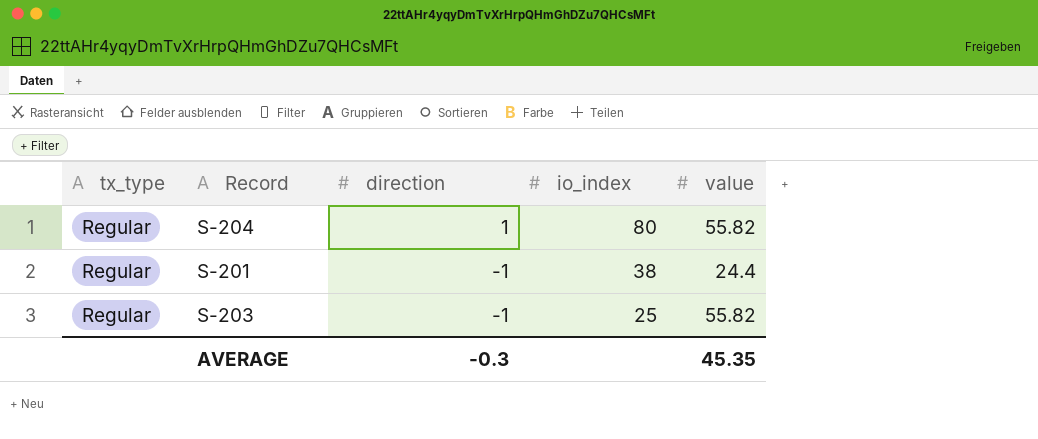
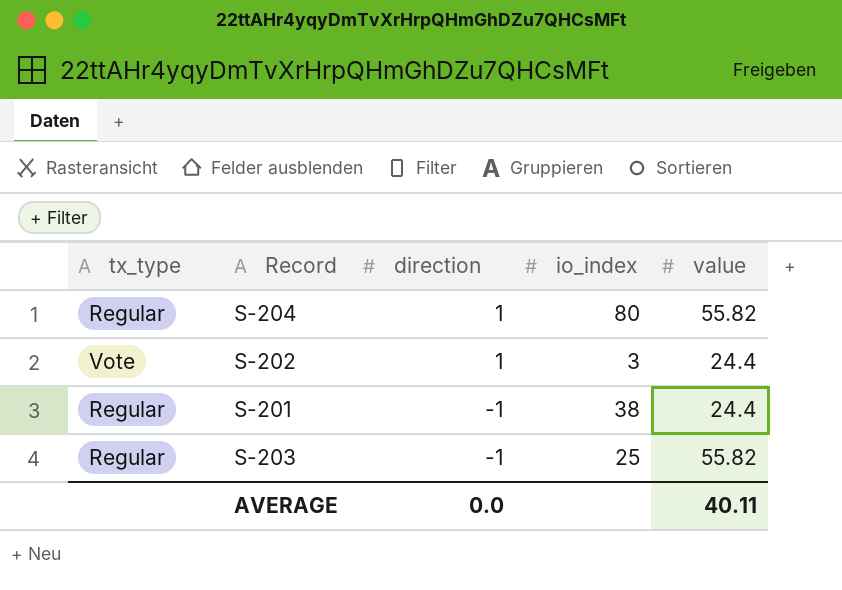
row S-202: none -> Vote | 1 | 3 | 24.4
AVERAGE | direction: -0.3 -> 0.0
AVERAGE | value: 45.35 -> 40.11

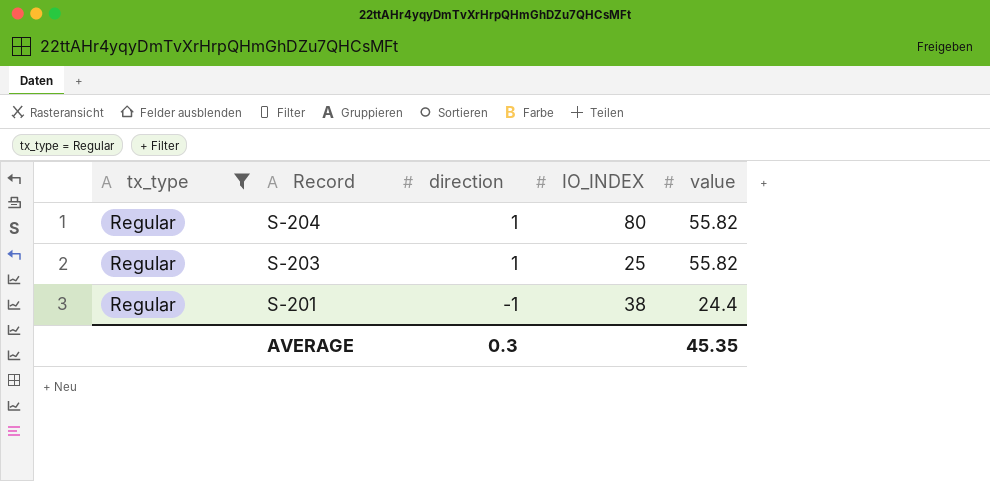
filter: none -> tx_type = Regular
row order: direction descending -> Record descending
column name: io_index -> IO_INDEX
S-203 | direction: -1 -> 1
AVERAGE | direction: 0.0 -> 0.3
AVERAGE | value: 40.11 -> 45.35

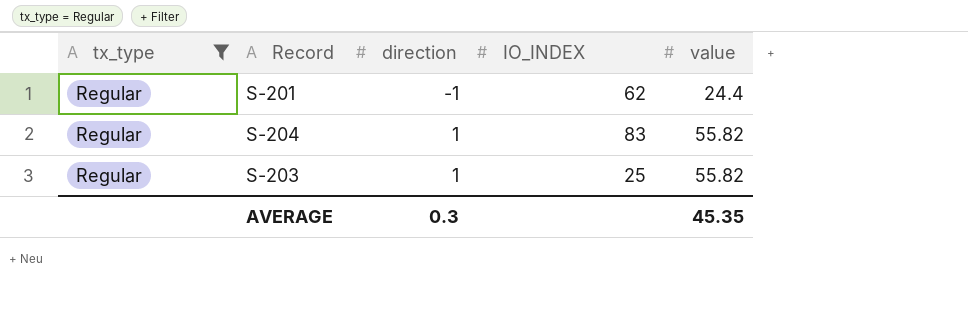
row order: Record descending -> direction ascending
S-201 | IO_INDEX: 38 -> 62
S-204 | IO_INDEX: 80 -> 83

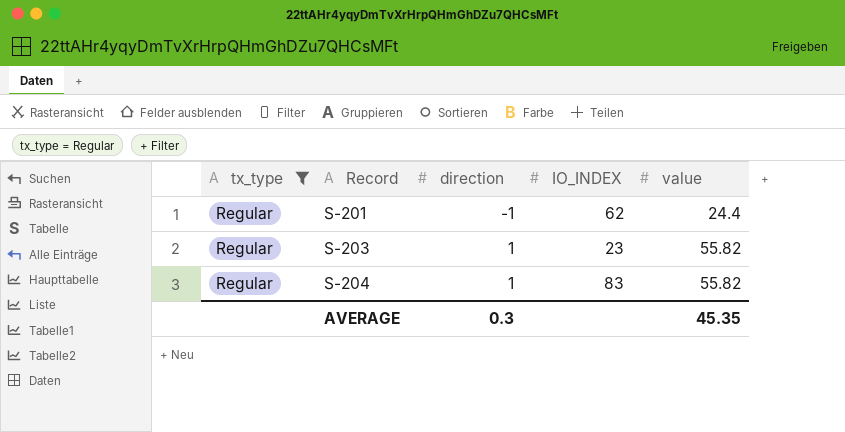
row order: direction ascending -> Record ascending
S-203 | IO_INDEX: 25 -> 23

